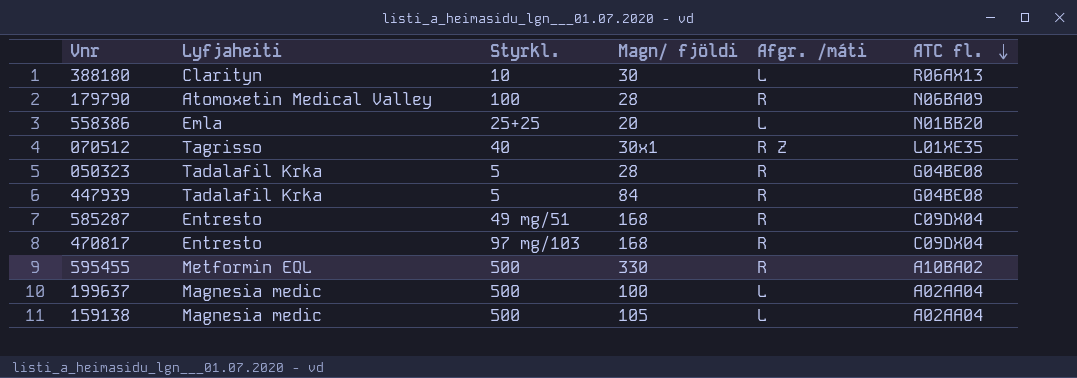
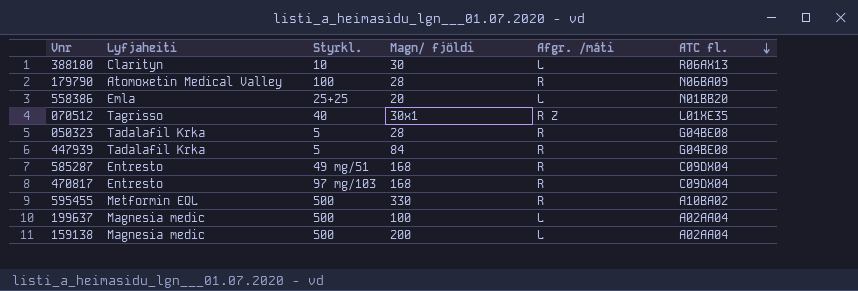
159138 | Magn/ fjöldi: 105 -> 200

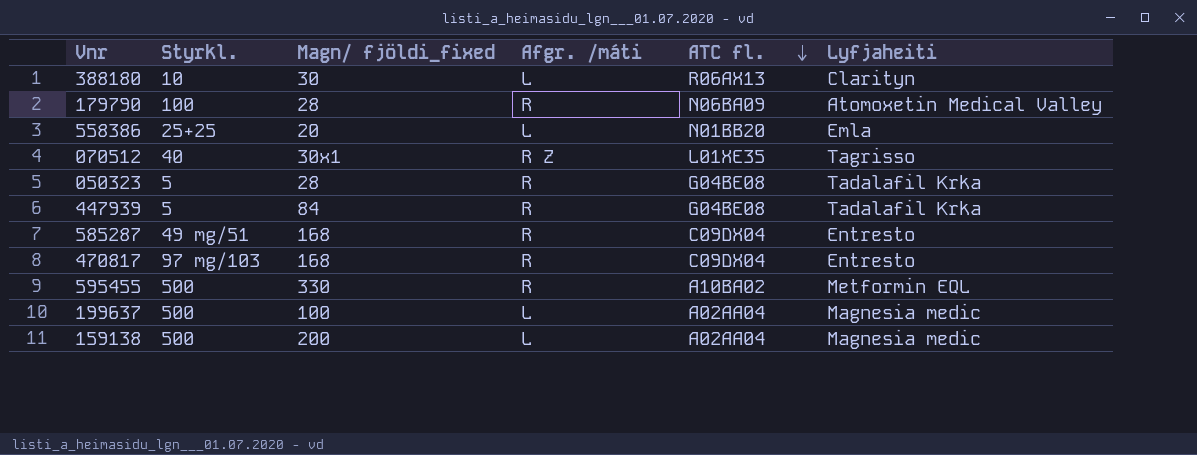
column name: Magn/ fjöldi -> Magn/ fjöldi_fixed
column Lyfjaheiti | position: 2 -> 6

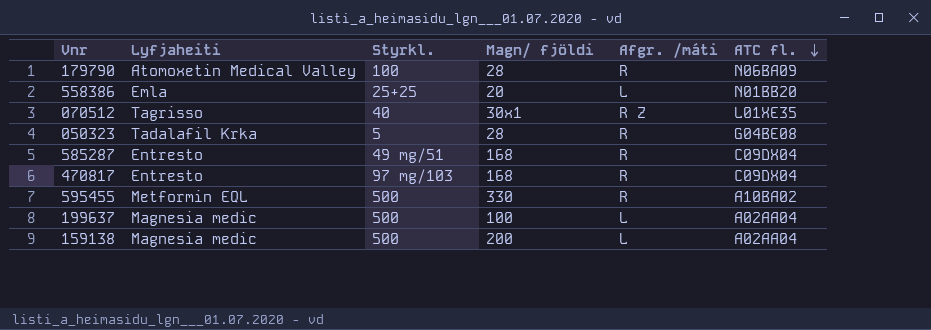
column Lyfjaheiti | position: 6 -> 2
column name: Magn/ fjöldi_fixed -> Magn/ fjöldi
row 388180: 10 | 30 | L | R06AX13 | Clarityn -> none
row 447939: 5 | 84 | R | G04BE08 | Tadalafil Krka -> none

